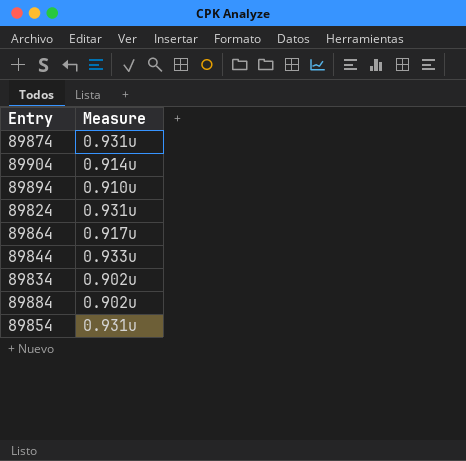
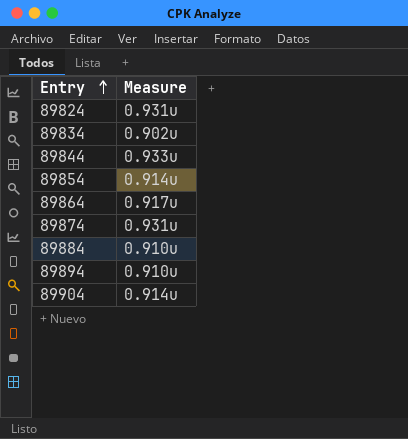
row order: none -> Entry ascending
89854 | Measure: 0.931u -> 0.914u
89884 | Measure: 0.902u -> 0.910u

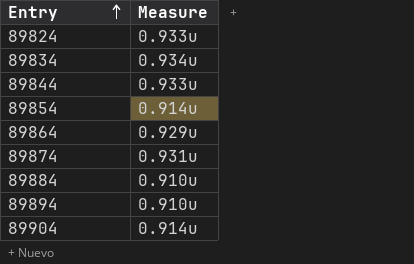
89824 | Measure: 0.931u -> 0.933u
89834 | Measure: 0.902u -> 0.934u
89864 | Measure: 0.917u -> 0.929u

